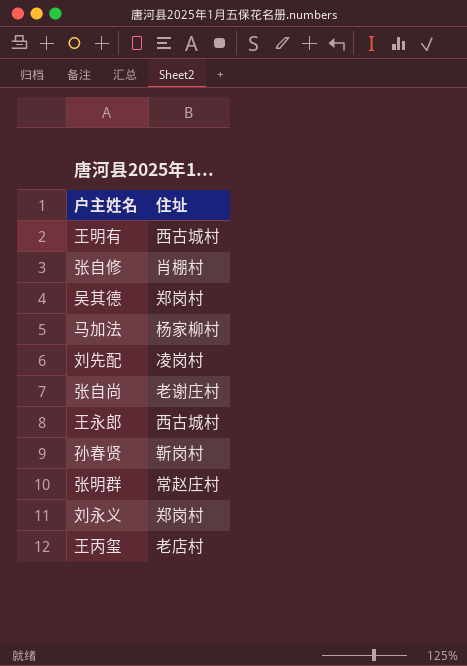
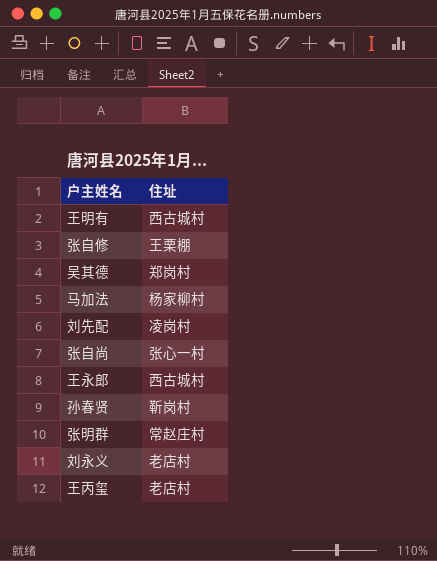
张自修 | 住址: 肖棚村 -> 王栗棚
张自尚 | 住址: 老谢庄村 -> 张心一村
刘永义 | 住址: 郑岗村 -> 老店村

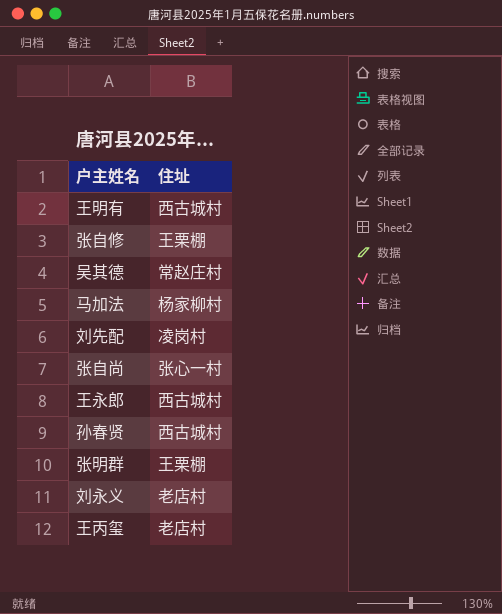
吴其德 | 住址: 郑岗村 -> 常赵庄村
孙春贤 | 住址: 靳岗村 -> 西古城村
张明群 | 住址: 常赵庄村 -> 王栗棚

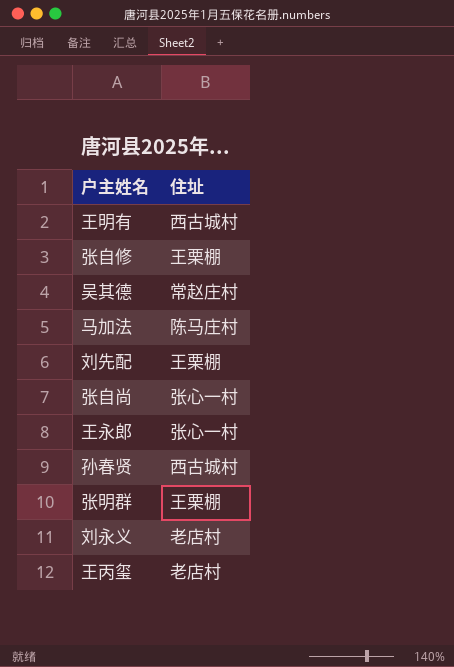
马加法 | 住址: 杨家柳村 -> 陈马庄村
刘先配 | 住址: 凌岗村 -> 王栗棚
王永郎 | 住址: 西古城村 -> 张心一村

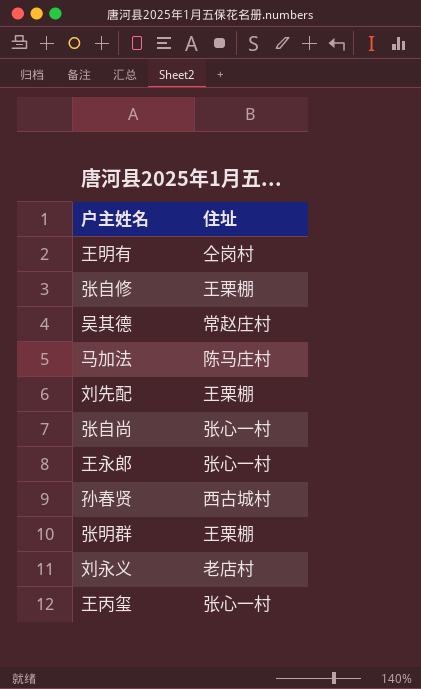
王明有 | 住址: 西古城村 -> 仝岗村
王丙玺 | 住址: 老店村 -> 张心一村

